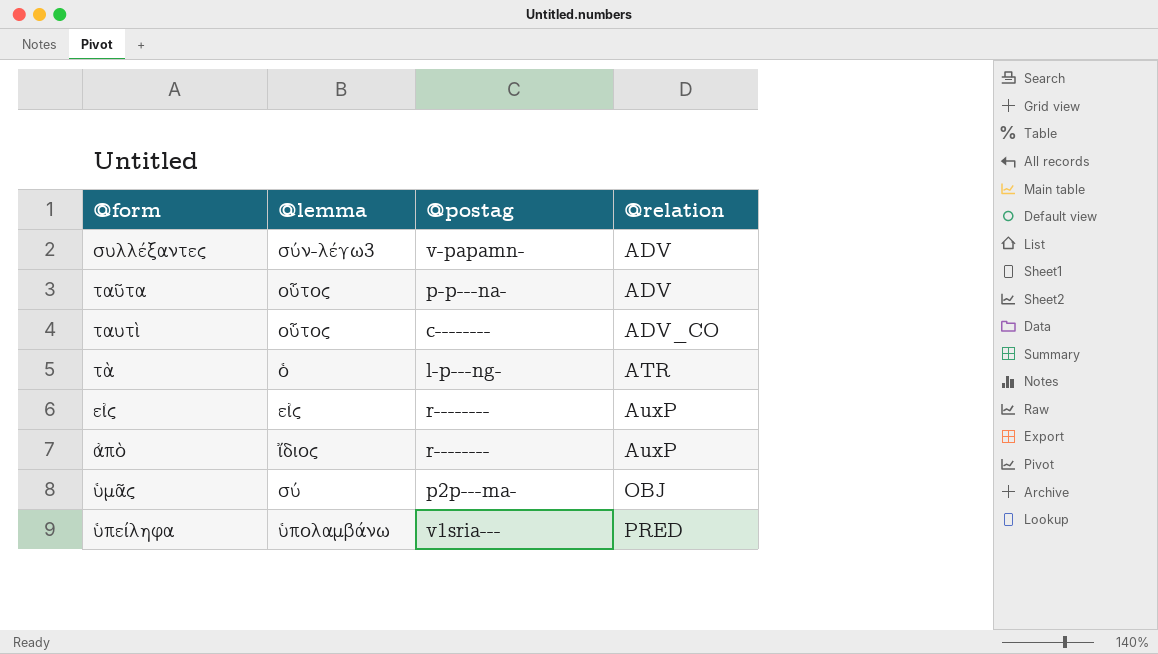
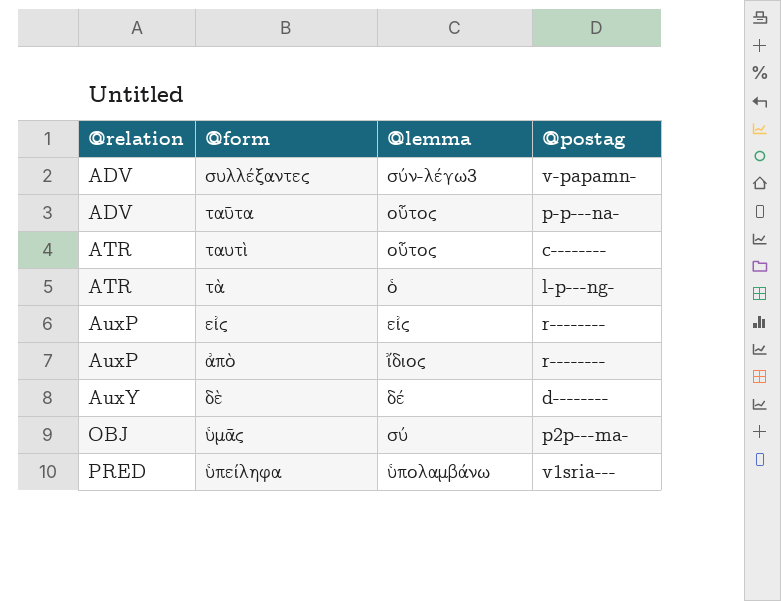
column @relation | position: 4 -> 1
ταυτὶ | @relation: ADV_CO -> ATR
row δὲ: none -> AuxY | δέ | d--------

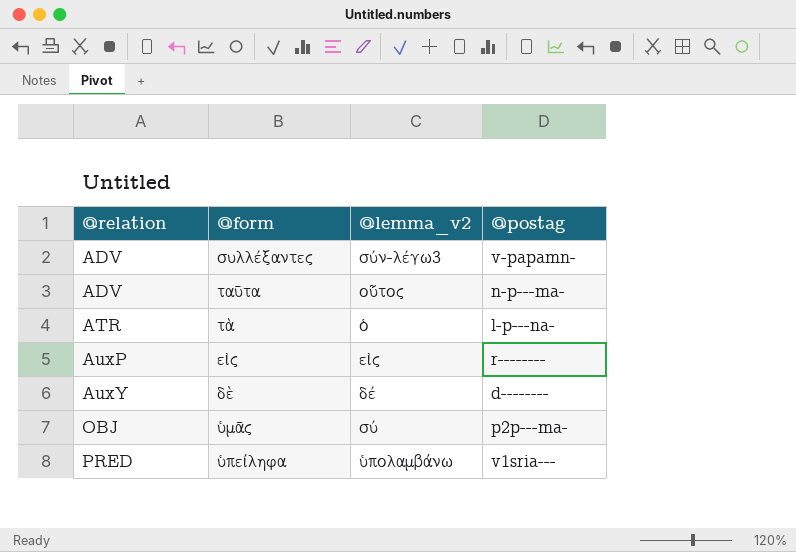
column name: @lemma -> @lemma_v2
row ταυτὶ: ATR | οὗτος | c-------- -> none
row ἀπὸ: AuxP | ἴδιος | r-------- -> none
ταῦτα | @postag: p-p---na- -> n-p---ma-
τὰ | @postag: l-p---ng- -> l-p---na-

